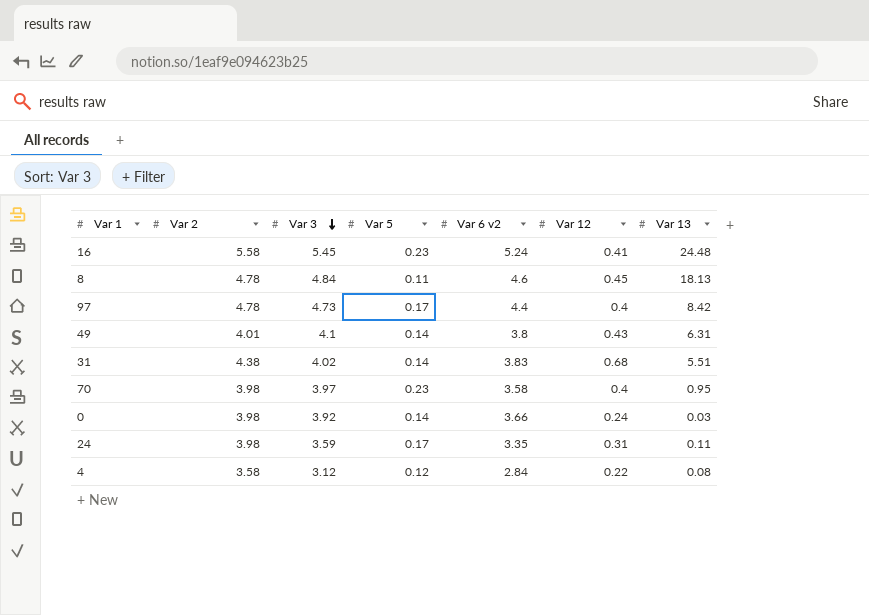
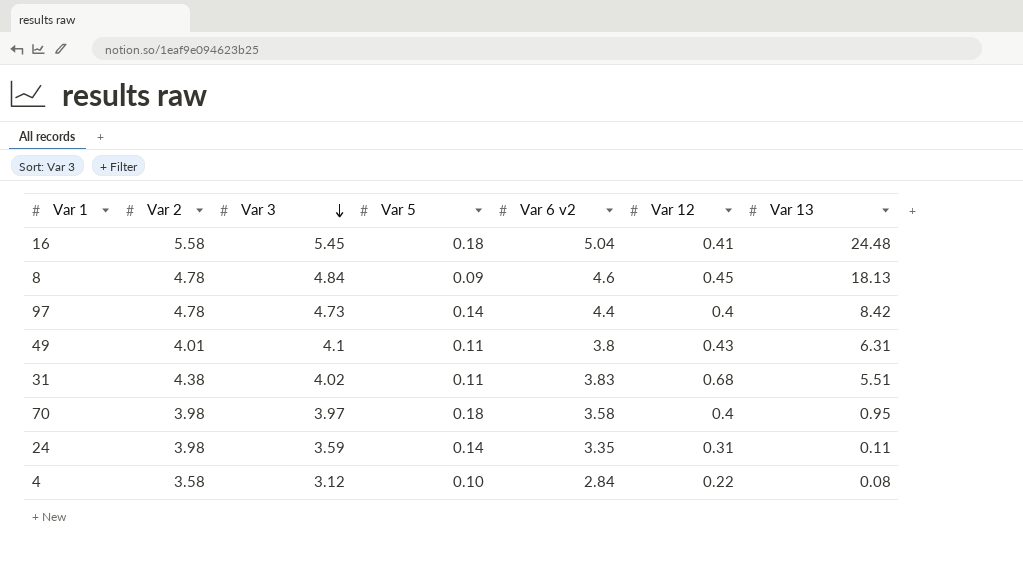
row 0: 3.98 | 3.92 | 0.14 | 3.66 | 0.24 | 0.03 -> none
16 | Var 5: 0.23 -> 0.18
16 | Var 6 v2: 5.24 -> 5.04
8 | Var 5: 0.11 -> 0.09
97 | Var 5: 0.17 -> 0.14
49 | Var 5: 0.14 -> 0.11
31 | Var 5: 0.14 -> 0.11
70 | Var 5: 0.23 -> 0.18
24 | Var 5: 0.17 -> 0.14
4 | Var 5: 0.12 -> 0.10

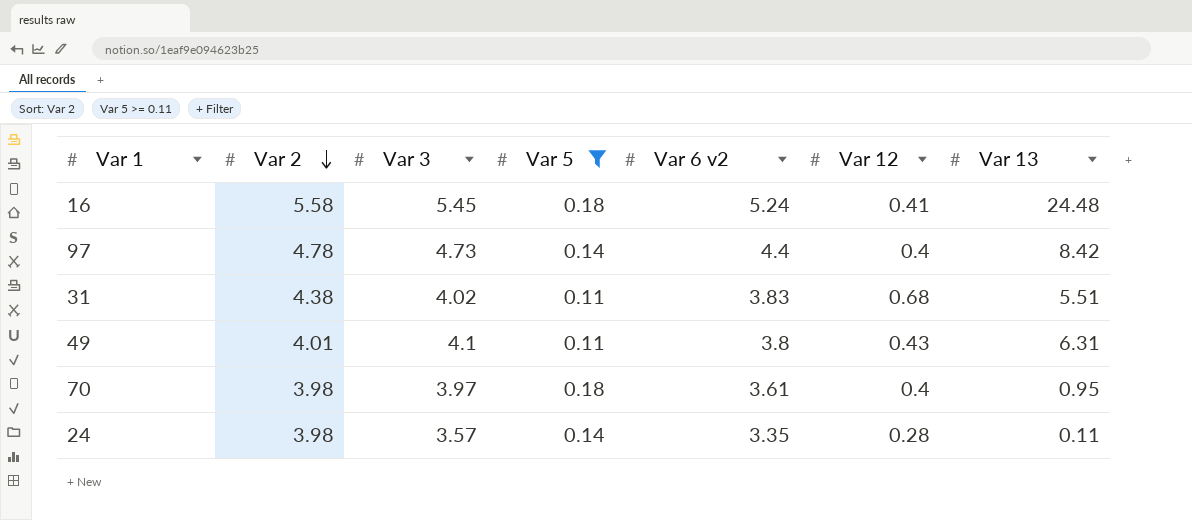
filter: none -> Var 5 >= 0.11
row order: Var 3 descending -> Var 2 descending
16 | Var 6 v2: 5.04 -> 5.24
70 | Var 6 v2: 3.58 -> 3.61
24 | Var 3: 3.59 -> 3.57
24 | Var 12: 0.31 -> 0.28

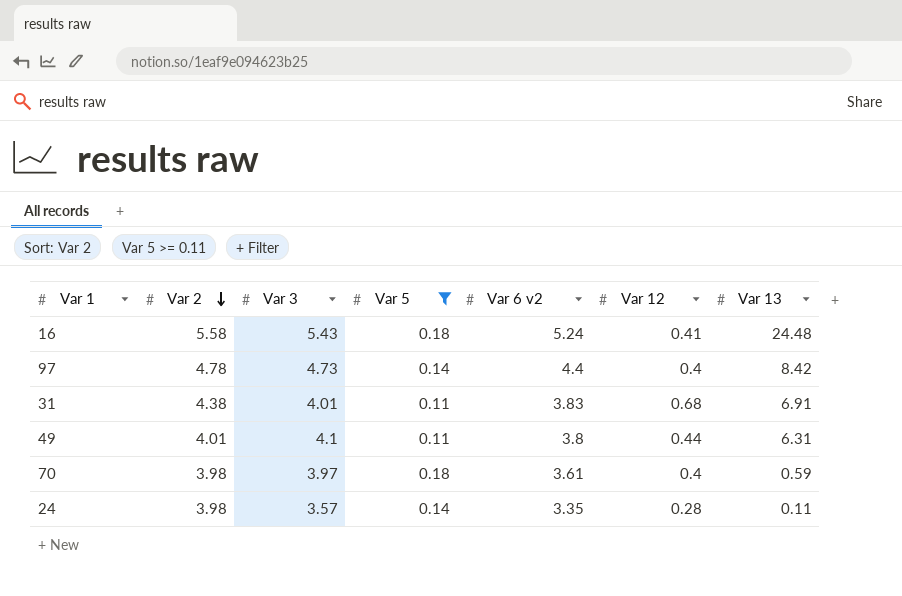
16 | Var 3: 5.45 -> 5.43
31 | Var 3: 4.02 -> 4.01
31 | Var 13: 5.51 -> 6.91
49 | Var 12: 0.43 -> 0.44
70 | Var 13: 0.95 -> 0.59

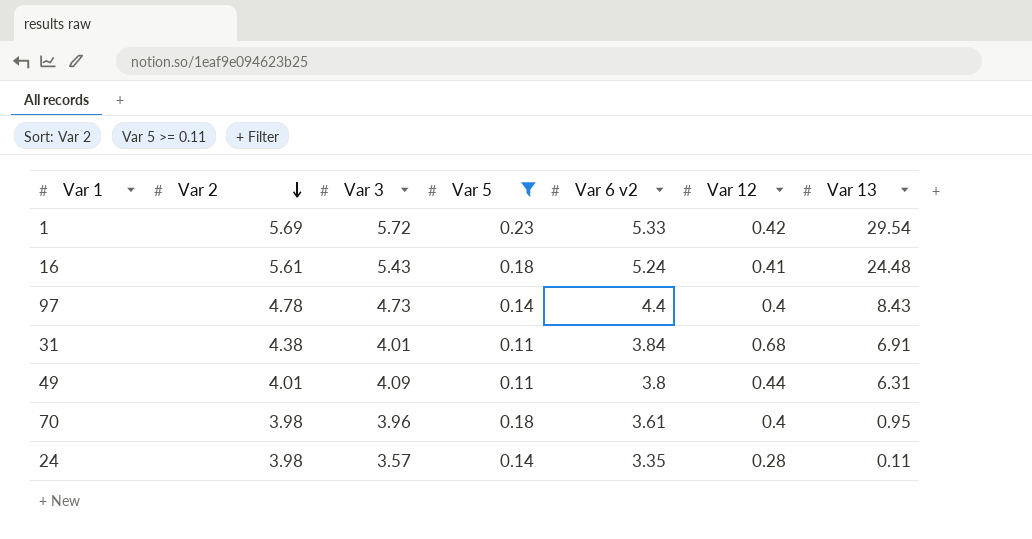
row 1: none -> 5.69 | 5.72 | 0.23 | 5.33 | 0.42 | 29.54
16 | Var 2: 5.58 -> 5.61
97 | Var 13: 8.42 -> 8.43
31 | Var 6 v2: 3.83 -> 3.84
49 | Var 3: 4.1 -> 4.09
70 | Var 3: 3.97 -> 3.96
70 | Var 13: 0.59 -> 0.95

